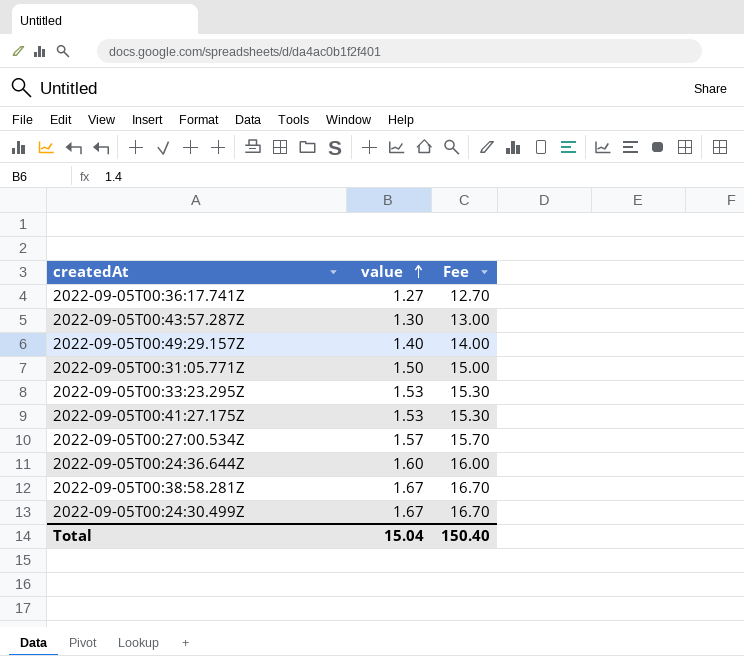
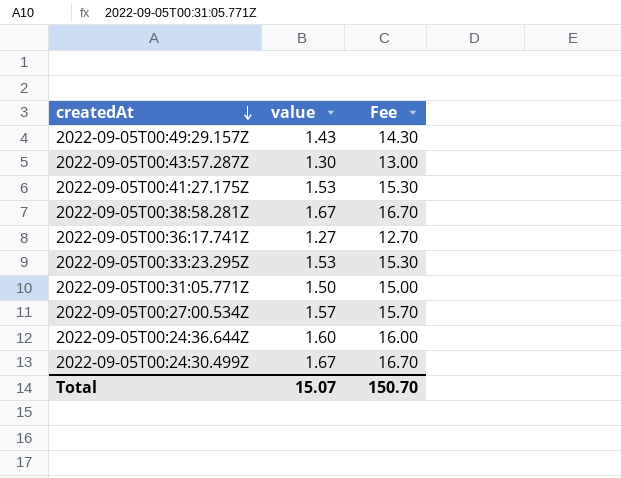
row order: value ascending -> createdAt descending
2022-09-05T00:49:29.157Z | value: 1.40 -> 1.43
2022-09-05T00:49:29.157Z | Fee: 14.00 -> 14.30
Total | value: 15.04 -> 15.07
Total | Fee: 150.40 -> 150.70

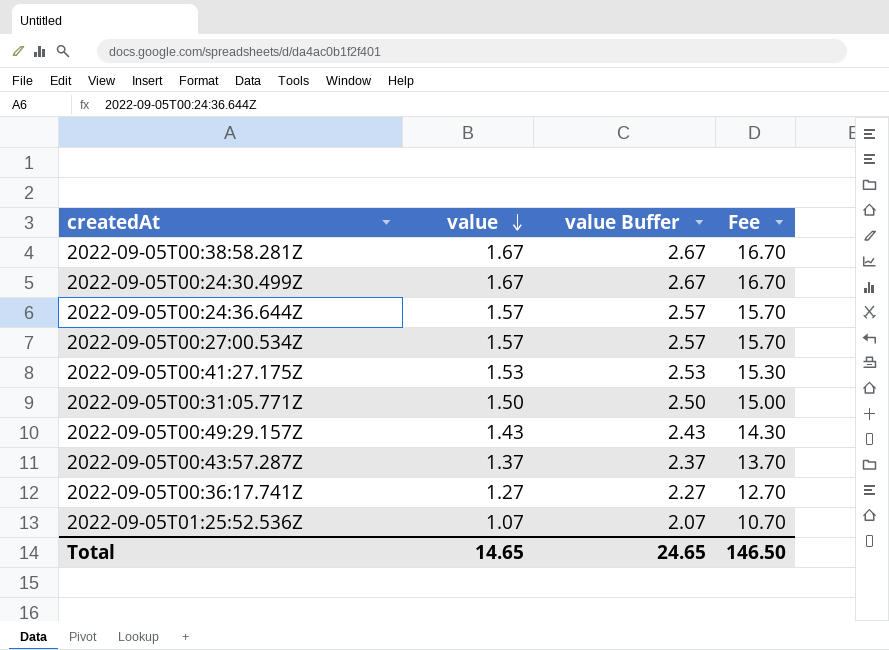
row order: createdAt descending -> value descending
column value Buffer | formula: none -> [value] + 1
row 2022-09-05T00:33:23.295Z: 1.53 | 15.30 -> none
2022-09-05T00:24:36.644Z | value: 1.60 -> 1.57
2022-09-05T00:24:36.644Z | Fee: 16.00 -> 15.70
2022-09-05T00:43:57.287Z | value: 1.30 -> 1.37
2022-09-05T00:43:57.287Z | Fee: 13.00 -> 13.70
row 2022-09-05T01:25:52.536Z: none -> 1.07 | 2.07 | 10.70
Total | value: 15.07 -> 14.65
Total | Fee: 150.70 -> 146.50

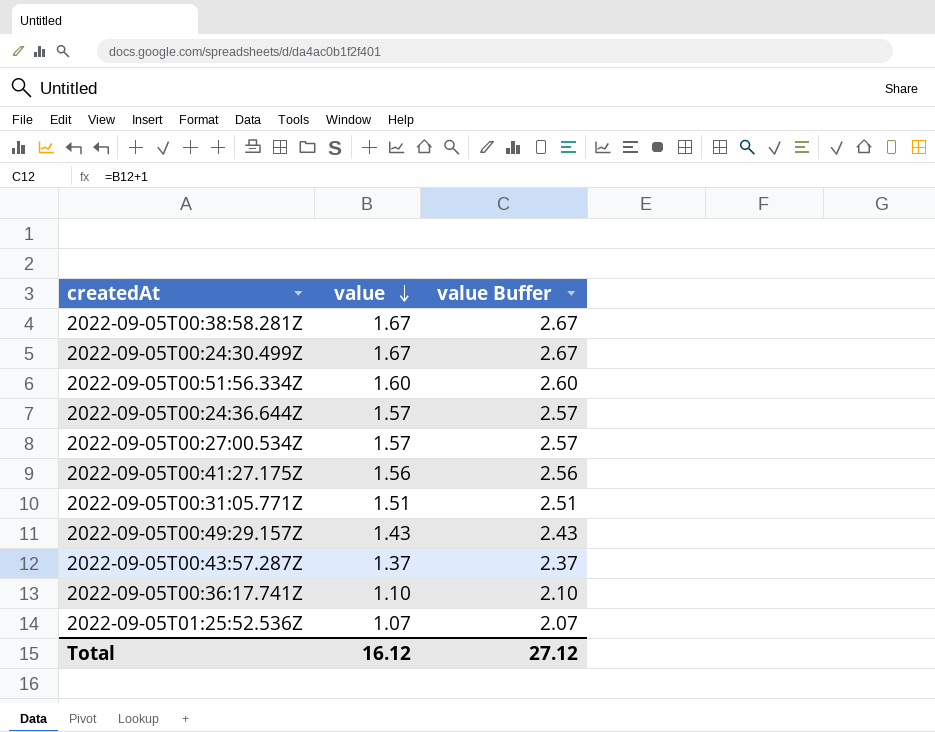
column Fee | formula: [value] * 10 -> none
row 2022-09-05T00:51:56.334Z: none -> 1.60 | 2.60
2022-09-05T00:41:27.175Z | value: 1.53 -> 1.56
2022-09-05T00:41:27.175Z | value Buffer: 2.53 -> 2.56
2022-09-05T00:31:05.771Z | value: 1.50 -> 1.51
2022-09-05T00:31:05.771Z | value Buffer: 2.50 -> 2.51
2022-09-05T00:36:17.741Z | value: 1.27 -> 1.10
2022-09-05T00:36:17.741Z | value Buffer: 2.27 -> 2.10
Total | value: 14.65 -> 16.12
Total | value Buffer: 24.65 -> 27.12

